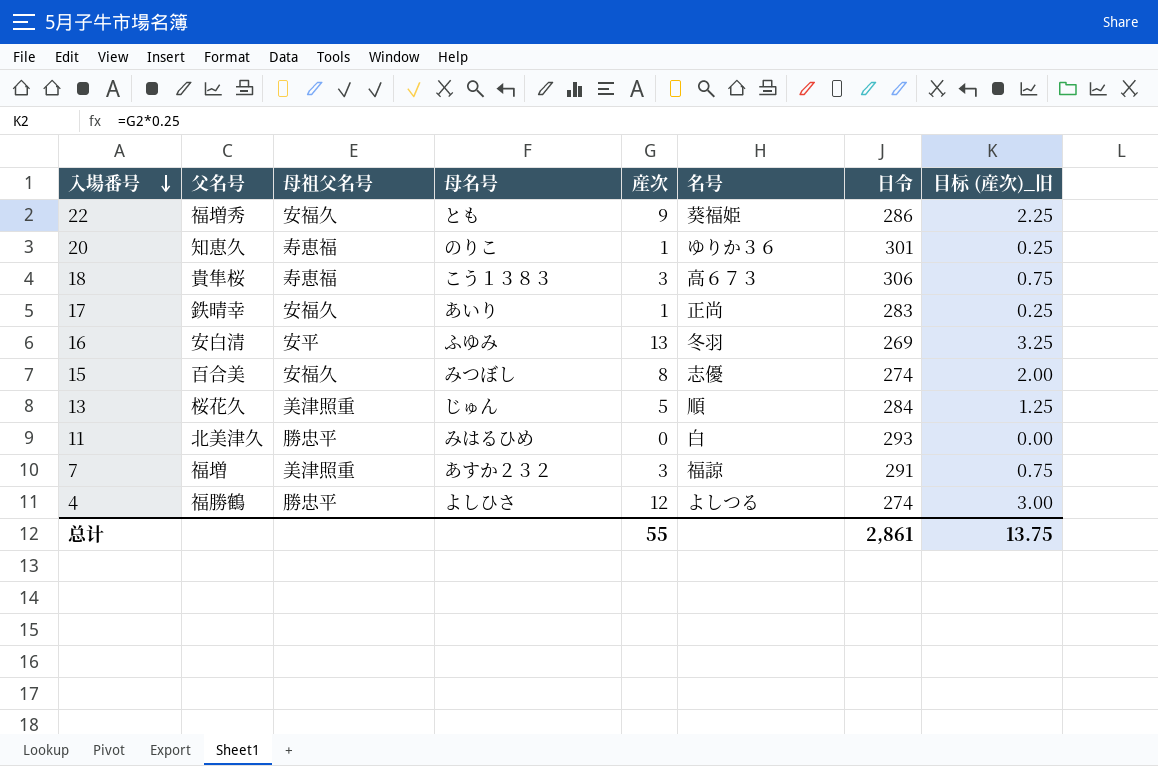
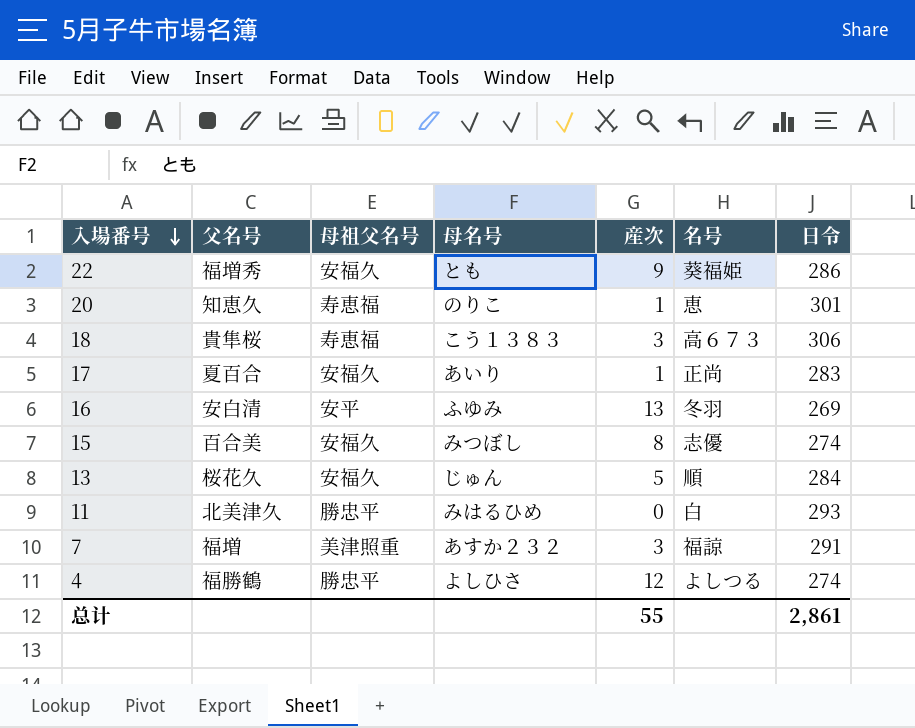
column 目标 (産次)_旧 | formula: [産次] * 0.25 -> none
20 | 名号: ゆりか３６ -> 恵
17 | 父名号: 鉄晴幸 -> 夏百合
13 | 母祖父名号: 美津照重 -> 安福久

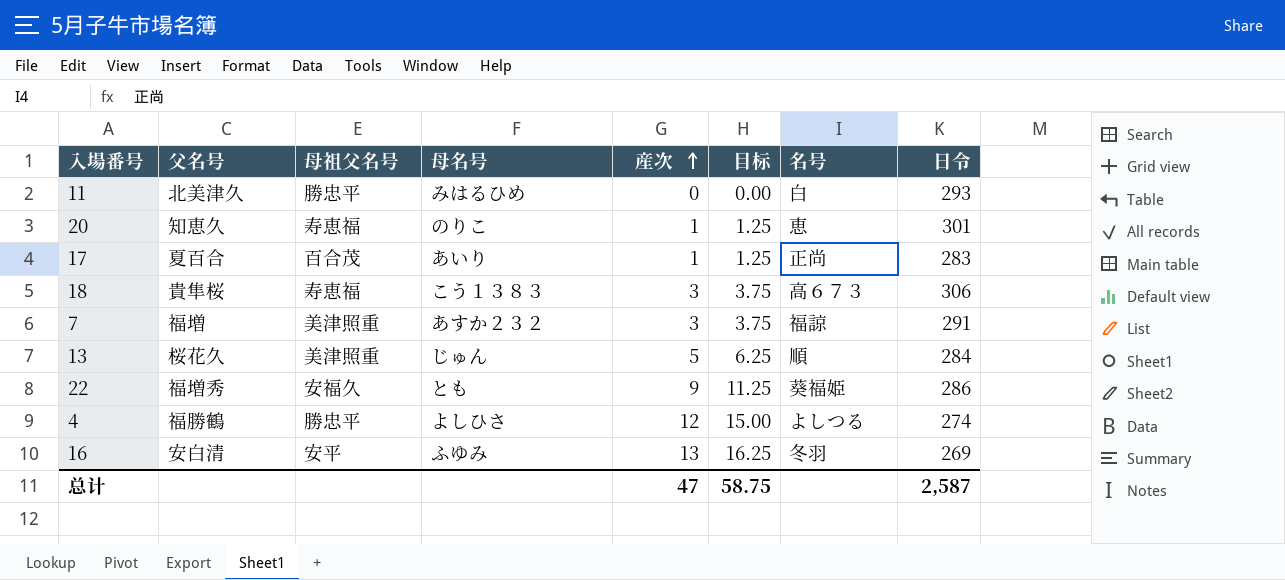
row order: 入場番号 descending -> 産次 ascending
column 目标 | formula: none -> [産次] * 1.25
row 15: 百合美 | 安福久 | みつぼし | 8 | 志優 | 274 -> none
17 | 母祖父名号: 安福久 -> 百合茂
13 | 母祖父名号: 安福久 -> 美津照重
总计 | 産次: 55 -> 47
总计 | 日令: 2,861 -> 2,587

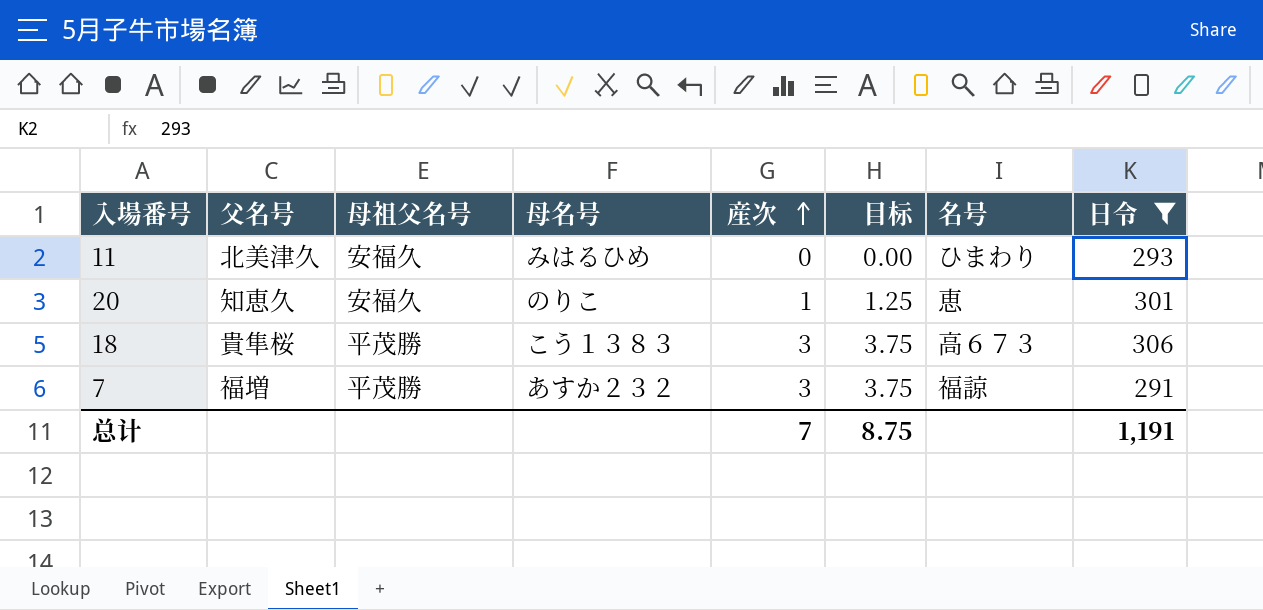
filter: none -> 日令 >= 291
11 | 母祖父名号: 勝忠平 -> 安福久
11 | 名号: 白 -> ひまわり
20 | 母祖父名号: 寿恵福 -> 安福久
18 | 母祖父名号: 寿恵福 -> 平茂勝
7 | 母祖父名号: 美津照重 -> 平茂勝
总计 | 産次: 47 -> 7
总计 | 目标: 58.75 -> 8.75
总计 | 日令: 2,587 -> 1,191

